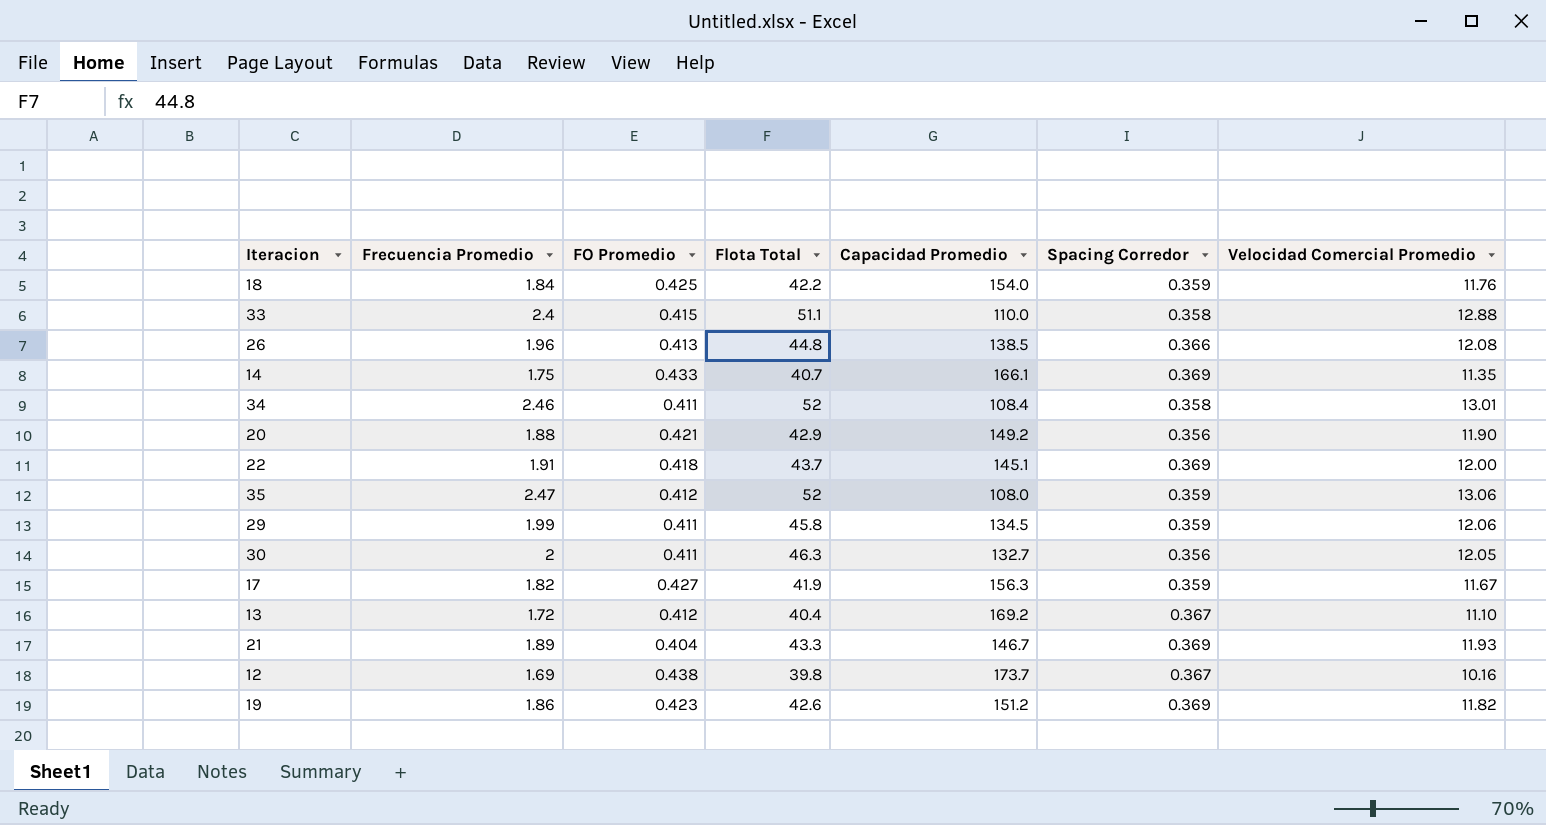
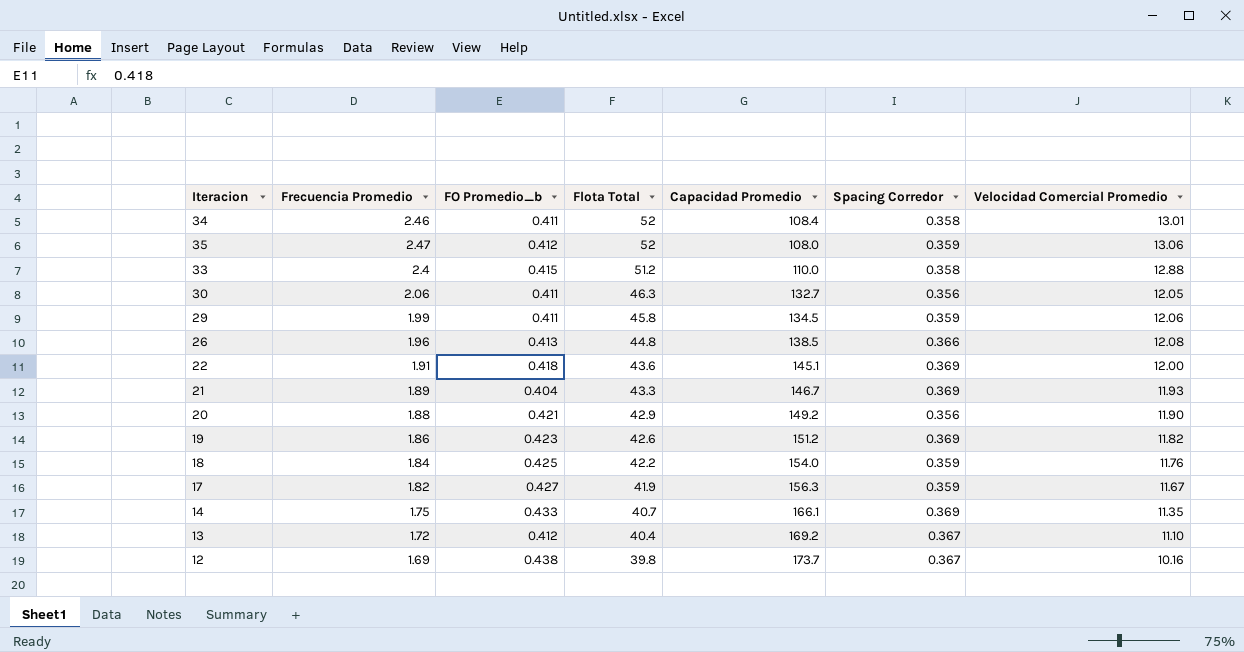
row order: none -> Flota Total descending
column name: FO Promedio -> FO Promedio_b
33 | Flota Total: 51.1 -> 51.2
30 | Frecuencia Promedio: 2 -> 2.06
22 | Flota Total: 43.7 -> 43.6

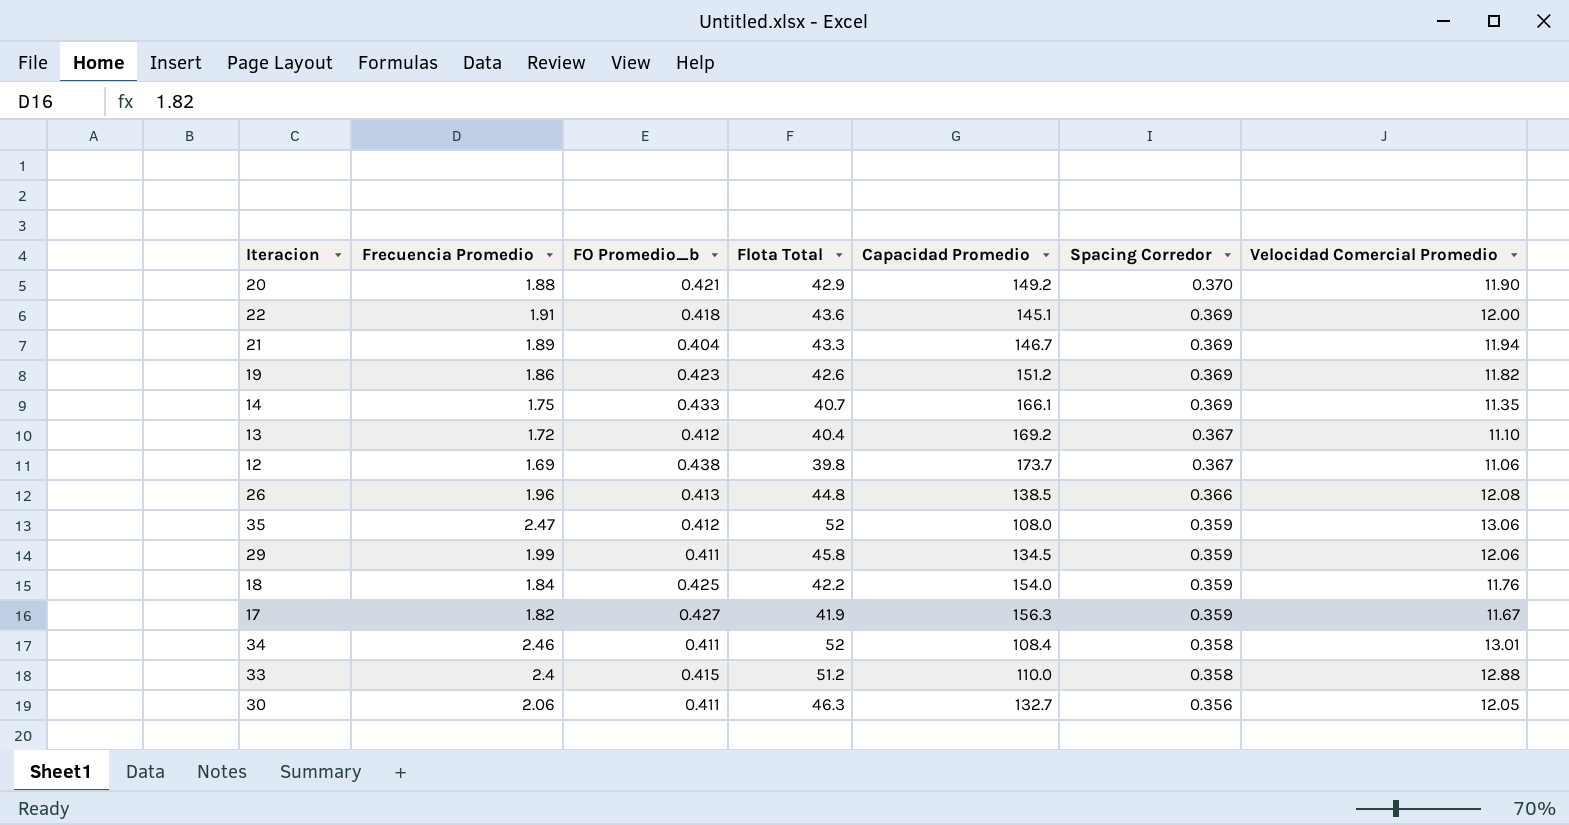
row order: Flota Total descending -> Spacing Corredor descending
20 | Spacing Corredor: 0.356 -> 0.370
21 | Velocidad Comercial Promedio: 11.93 -> 11.94
12 | Velocidad Comercial Promedio: 10.16 -> 11.06

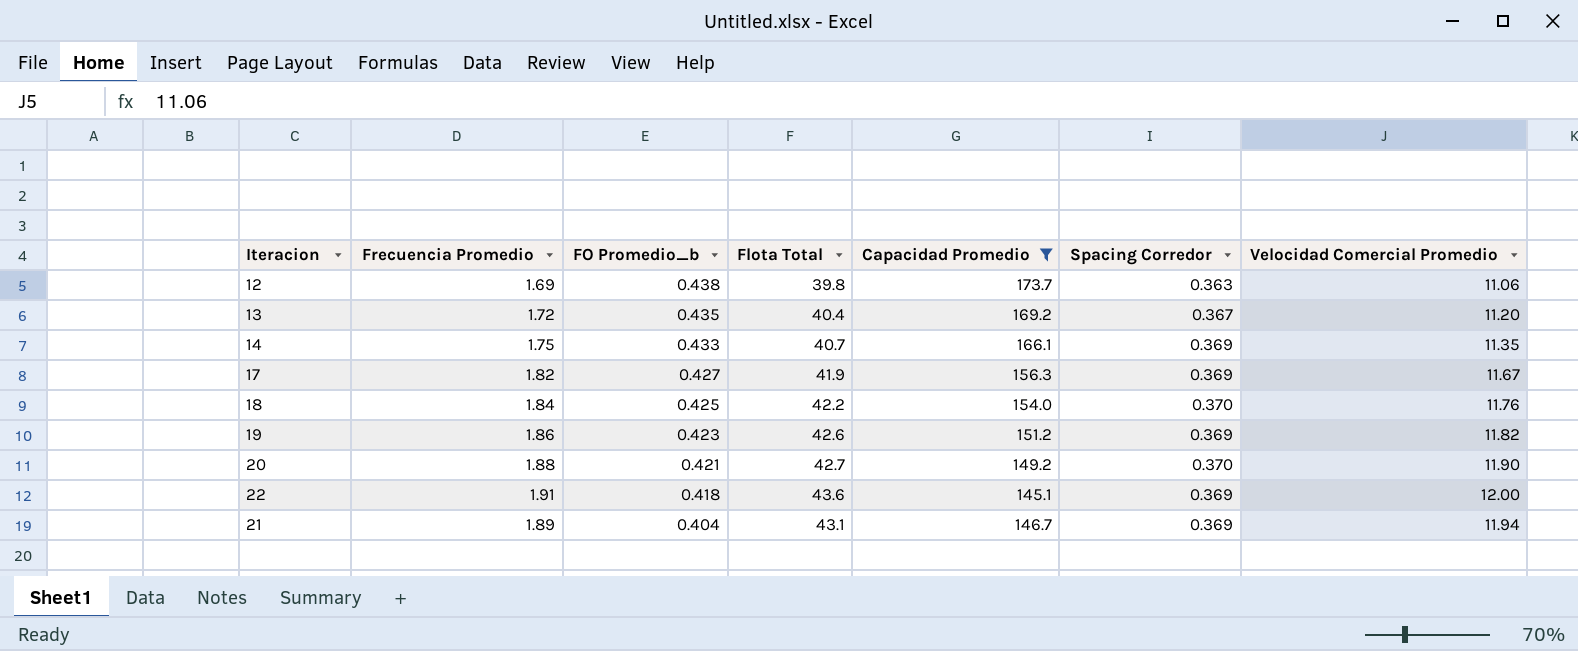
filter: none -> Capacidad Promedio >= 145.1
row order: Spacing Corredor descending -> FO Promedio_b descending
12 | Spacing Corredor: 0.367 -> 0.363
13 | FO Promedio_b: 0.412 -> 0.435
13 | Velocidad Comercial Promedio: 11.10 -> 11.20
17 | Spacing Corredor: 0.359 -> 0.369
18 | Spacing Corredor: 0.359 -> 0.370
20 | Flota Total: 42.9 -> 42.7
21 | Flota Total: 43.3 -> 43.1

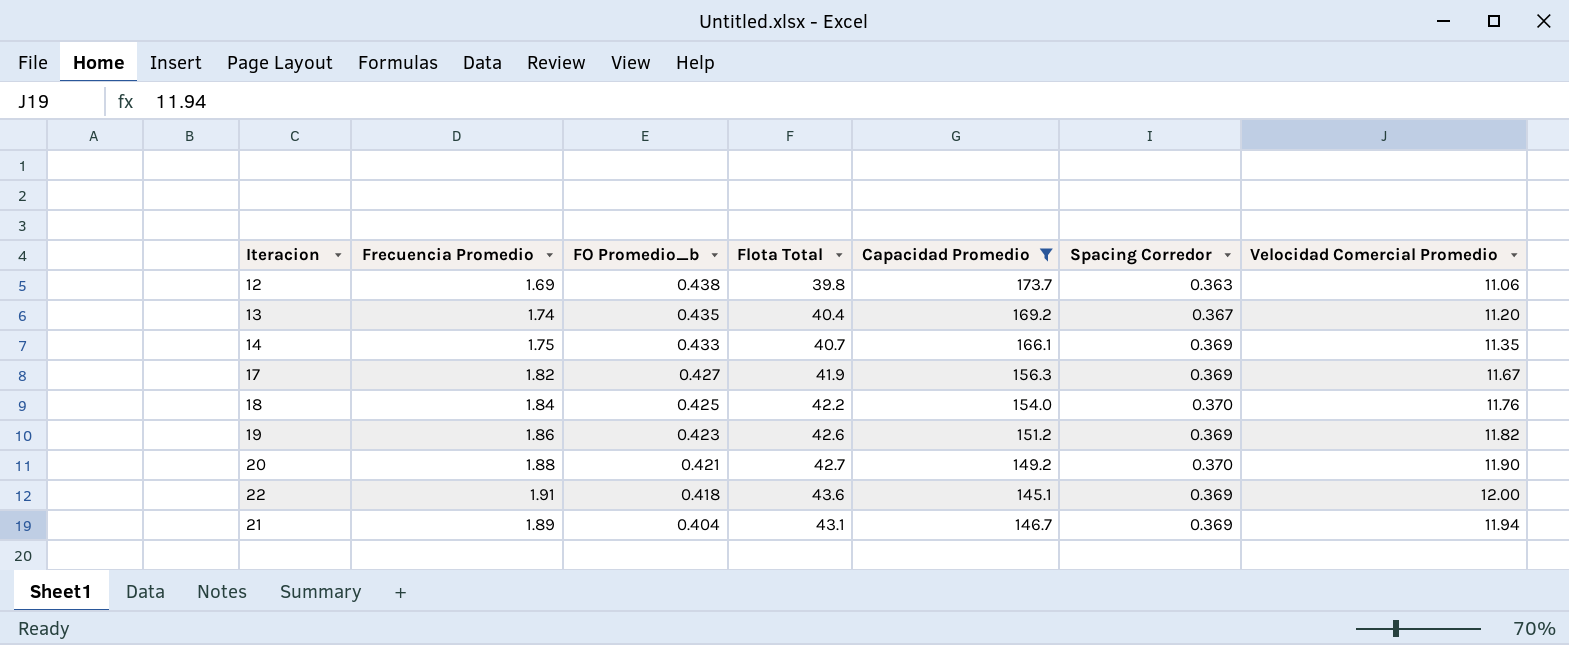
13 | Frecuencia Promedio: 1.72 -> 1.74

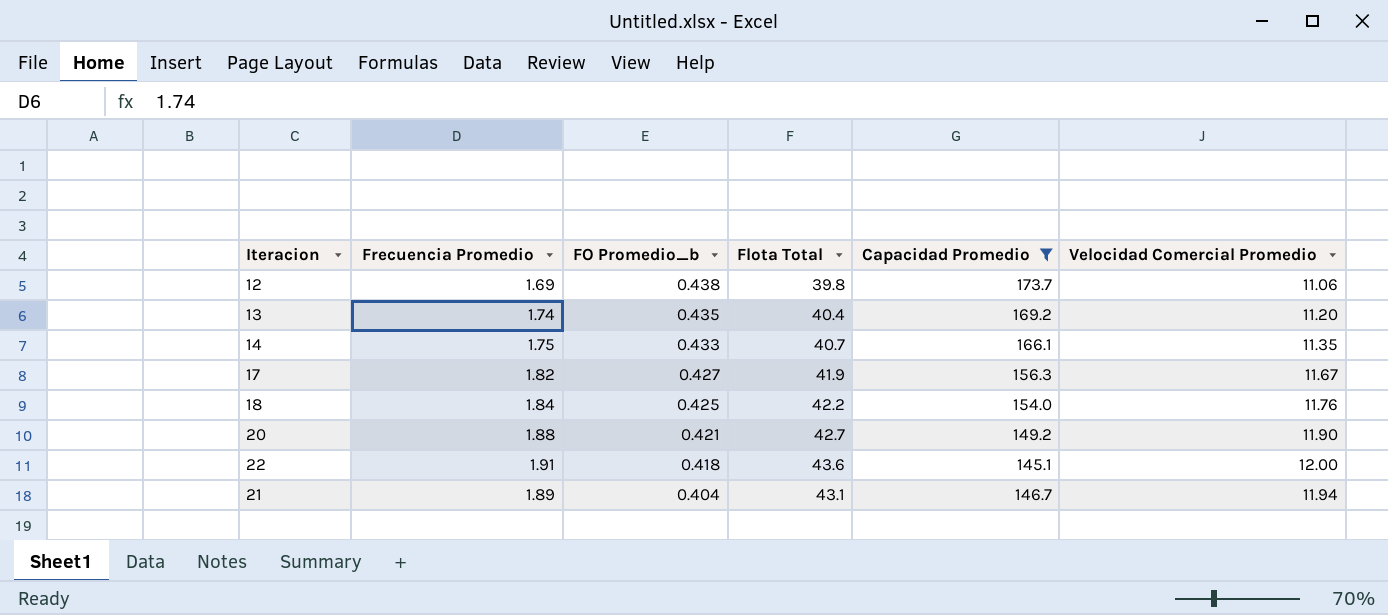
column Spacing Corredor | position: 6 -> none
row 19: 1.86 | 0.423 | 42.6 | 151.2 | 0.369 | 11.82 -> none

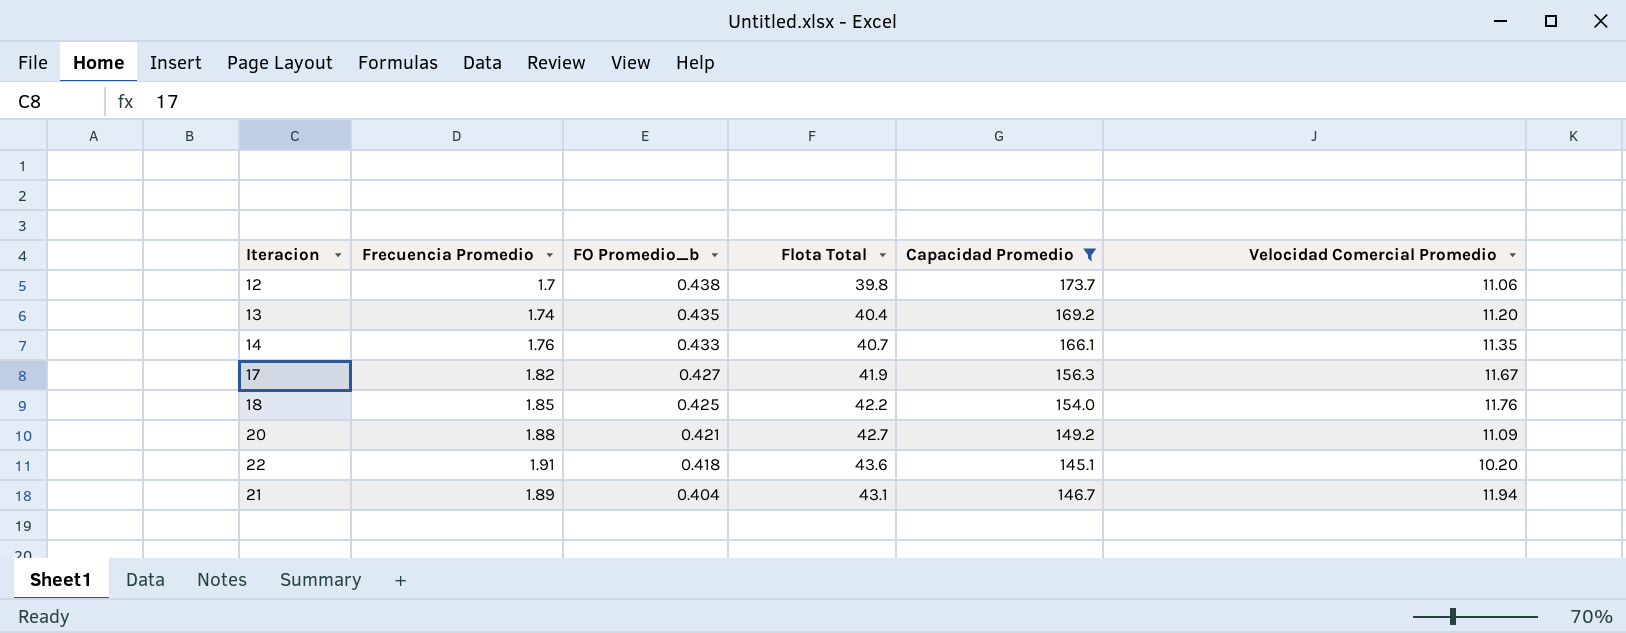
12 | Frecuencia Promedio: 1.69 -> 1.7
14 | Frecuencia Promedio: 1.75 -> 1.76
18 | Frecuencia Promedio: 1.84 -> 1.85
20 | Velocidad Comercial Promedio: 11.90 -> 11.09
22 | Velocidad Comercial Promedio: 12.00 -> 10.20

